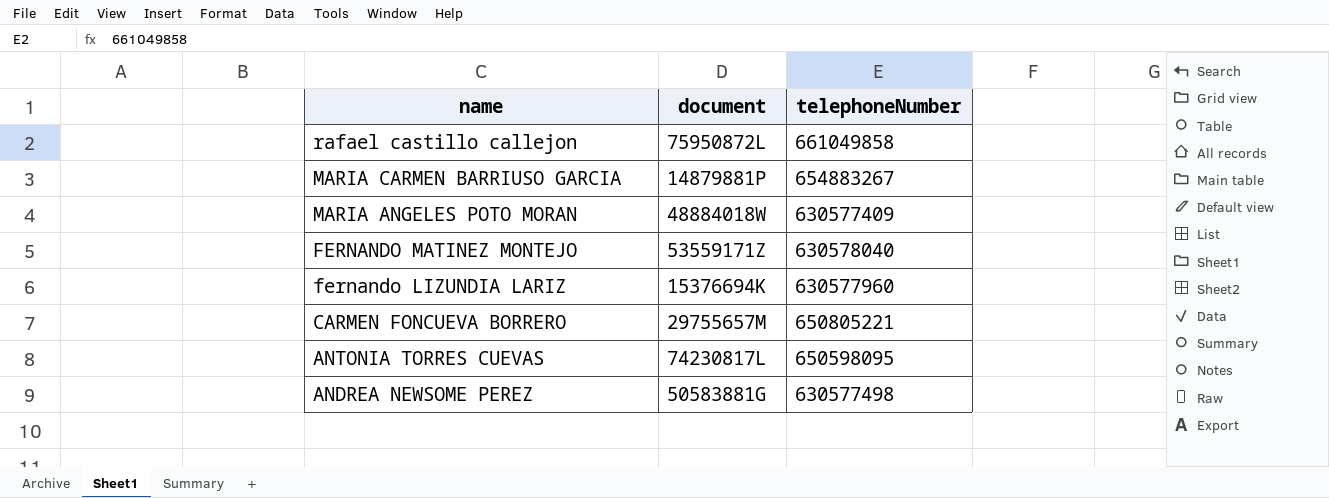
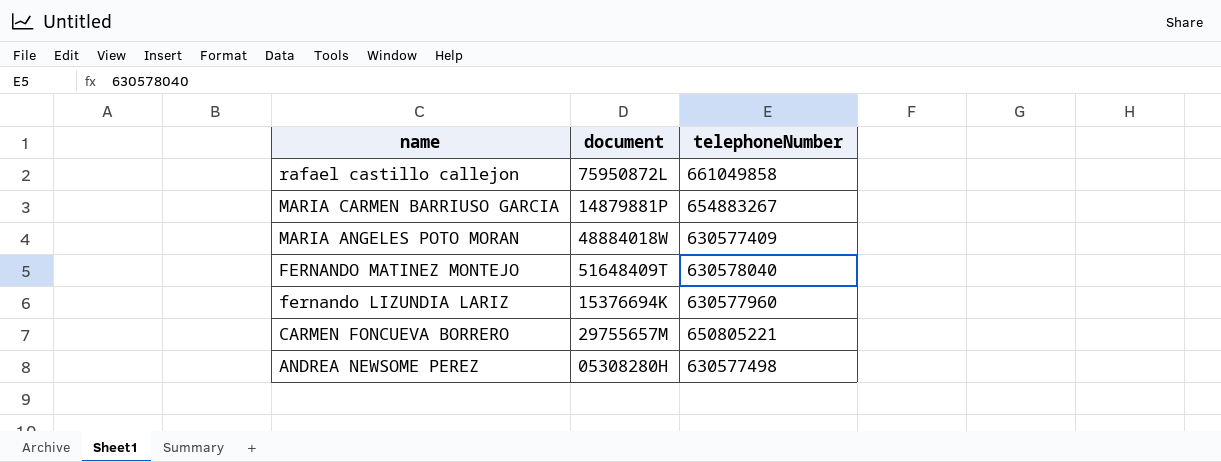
row ANTONIA TORRES CUEVAS: 74230817L | 650598095 -> none
FERNANDO MATINEZ MONTEJO | document: 53559171Z -> 51648409T
ANDREA NEWSOME PEREZ | document: 50583881G -> 05308280H

